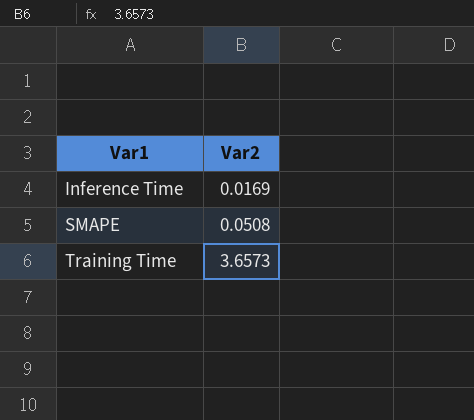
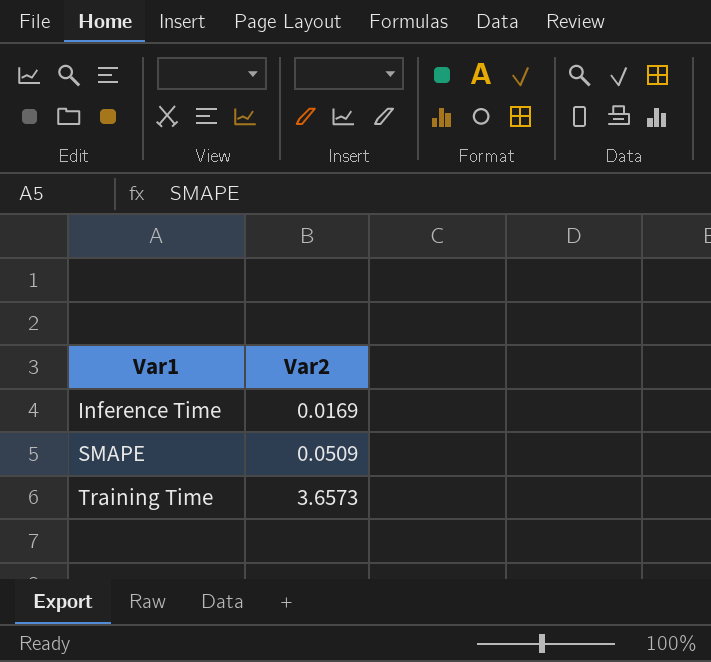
SMAPE | Var2: 0.0508 -> 0.0509

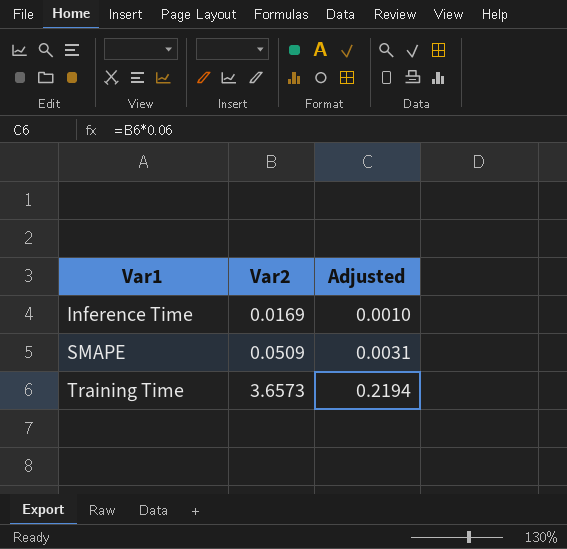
column Adjusted | formula: none -> [Var2] * 0.06

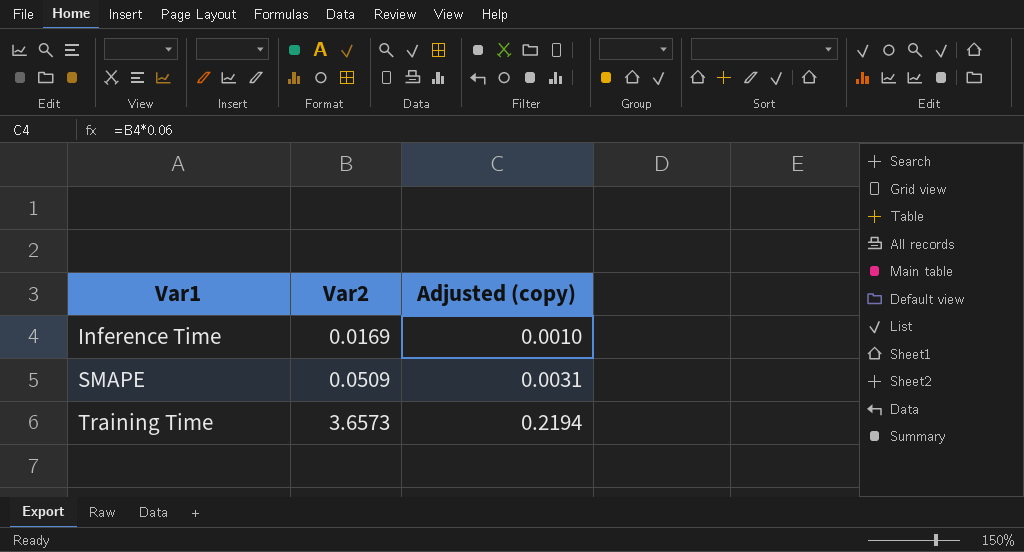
column name: Adjusted -> Adjusted (copy)

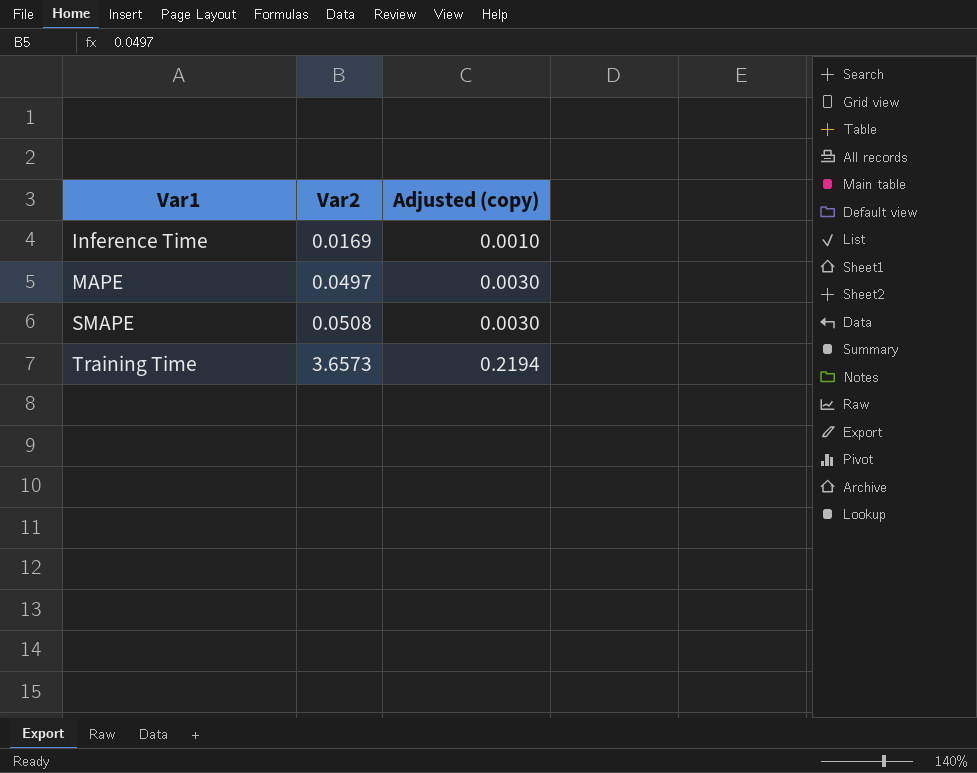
row MAPE: none -> 0.0497 | 0.0030
SMAPE | Var2: 0.0509 -> 0.0508
SMAPE | Adjusted (copy): 0.0031 -> 0.0030

